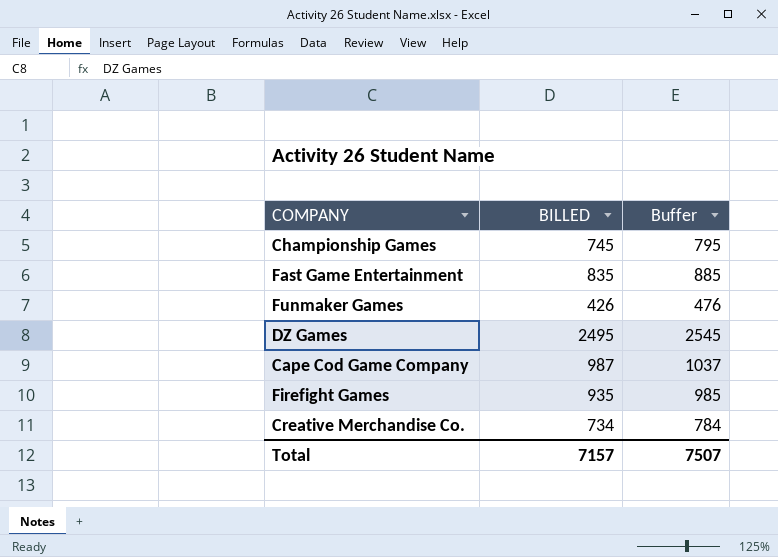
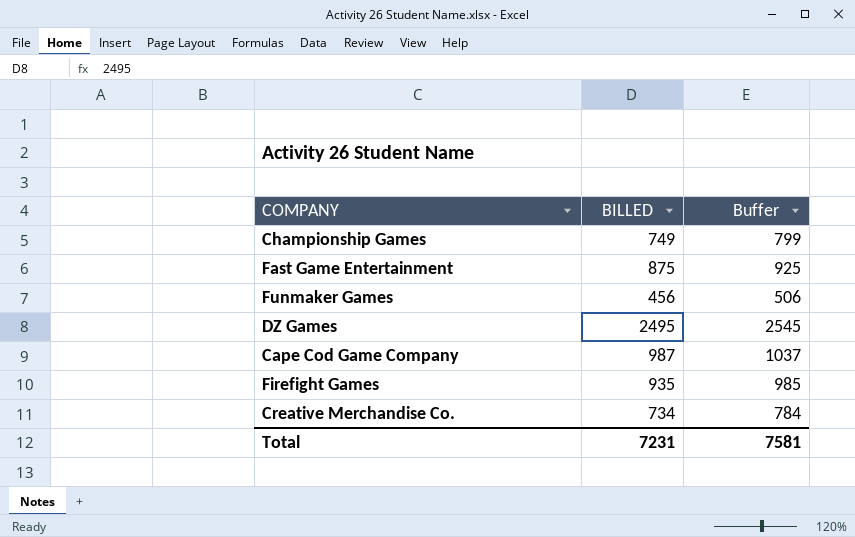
Championship Games | BILLED: 745 -> 749
Championship Games | Buffer: 795 -> 799
Fast Game Entertainment | BILLED: 835 -> 875
Fast Game Entertainment | Buffer: 885 -> 925
Funmaker Games | BILLED: 426 -> 456
Funmaker Games | Buffer: 476 -> 506
Total | BILLED: 7157 -> 7231
Total | Buffer: 7507 -> 7581

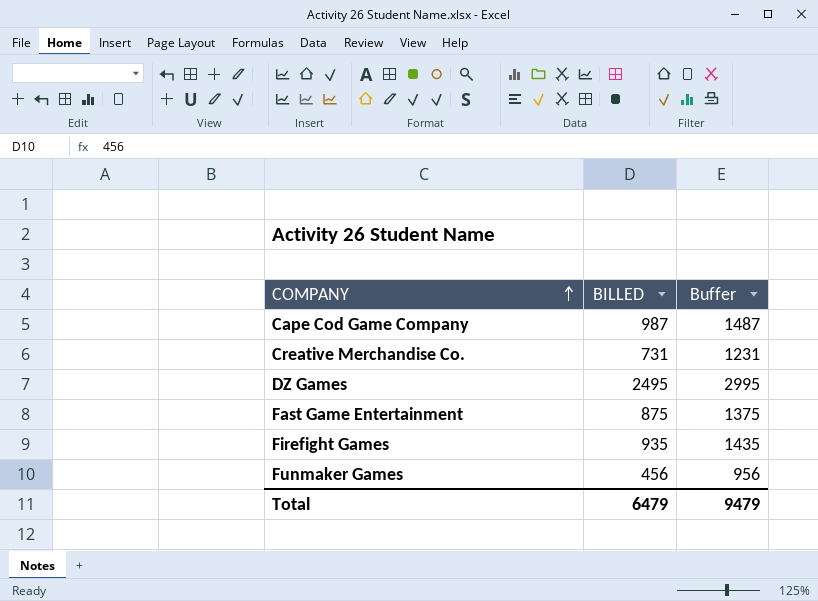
row order: none -> COMPANY ascending
column Buffer | formula: [BILLED] + 50 -> [BILLED] + 500
row Championship Games: 749 | 799 -> none
Creative Merchandise Co. | BILLED: 734 -> 731
Total | BILLED: 7231 -> 6479
Total | Buffer: 7581 -> 9479

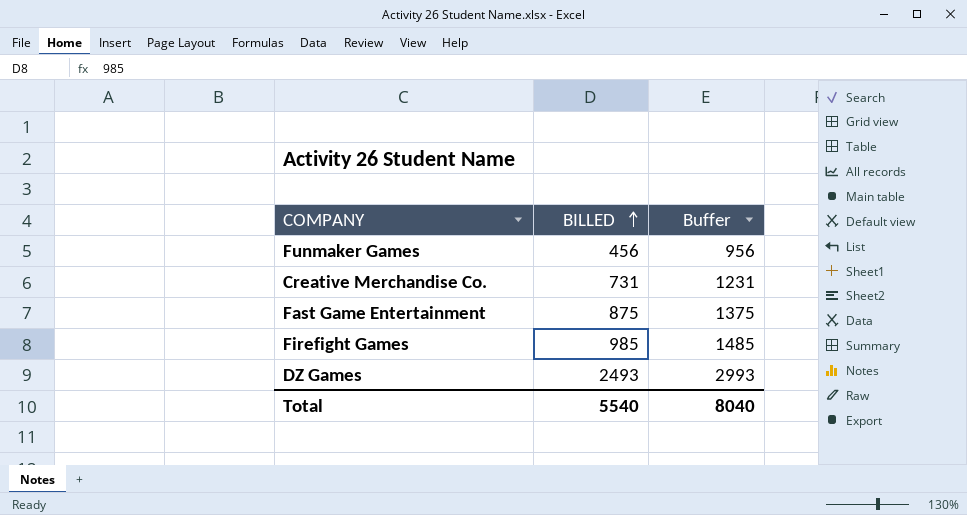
row order: COMPANY ascending -> BILLED ascending
row Cape Cod Game Company: 987 | 1487 -> none
Firefight Games | BILLED: 935 -> 985
Firefight Games | Buffer: 1435 -> 1485
DZ Games | BILLED: 2495 -> 2493
DZ Games | Buffer: 2995 -> 2993
Total | BILLED: 6479 -> 5540
Total | Buffer: 9479 -> 8040

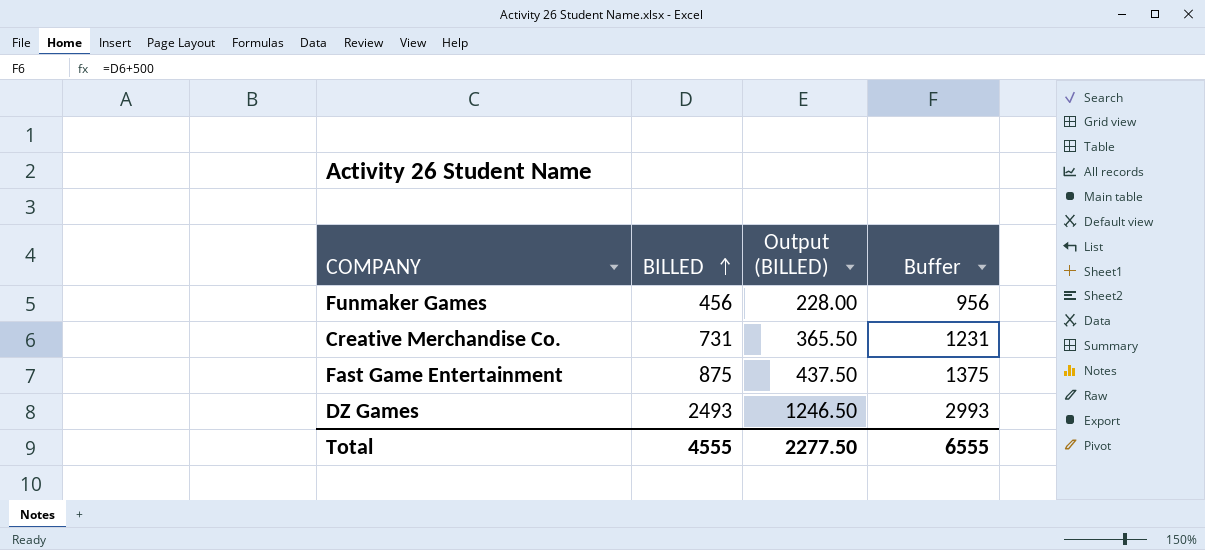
column Output (BILLED) | formula: none -> [BILLED] * 0.5
row Firefight Games: 985 | 1485 -> none
Total | BILLED: 5540 -> 4555
Total | Buffer: 8040 -> 6555

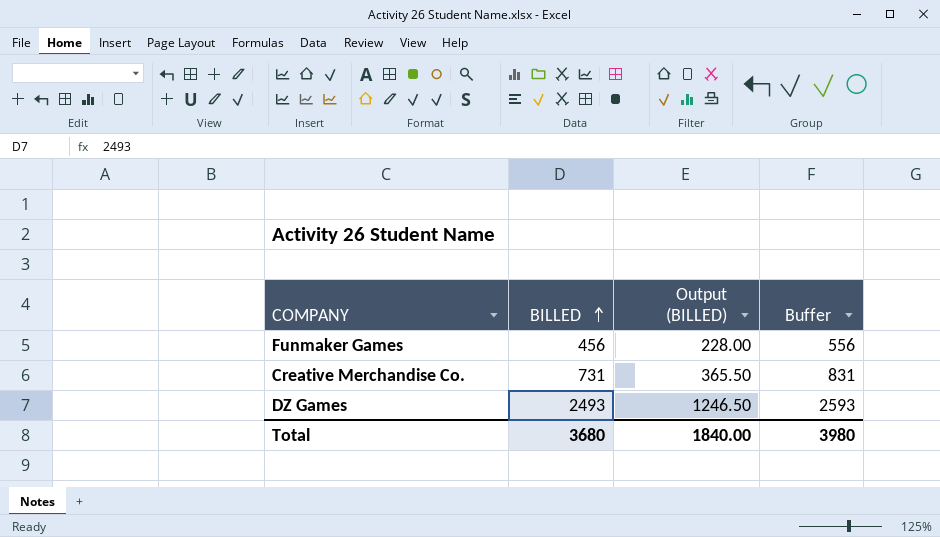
column Buffer | formula: [BILLED] + 500 -> [BILLED] + 100
row Fast Game Entertainment: 875 | 437.50 | 1375 -> none
Total | BILLED: 4555 -> 3680
Total | Output (BILLED): 2277.50 -> 1840.00
Total | Buffer: 6555 -> 3980

